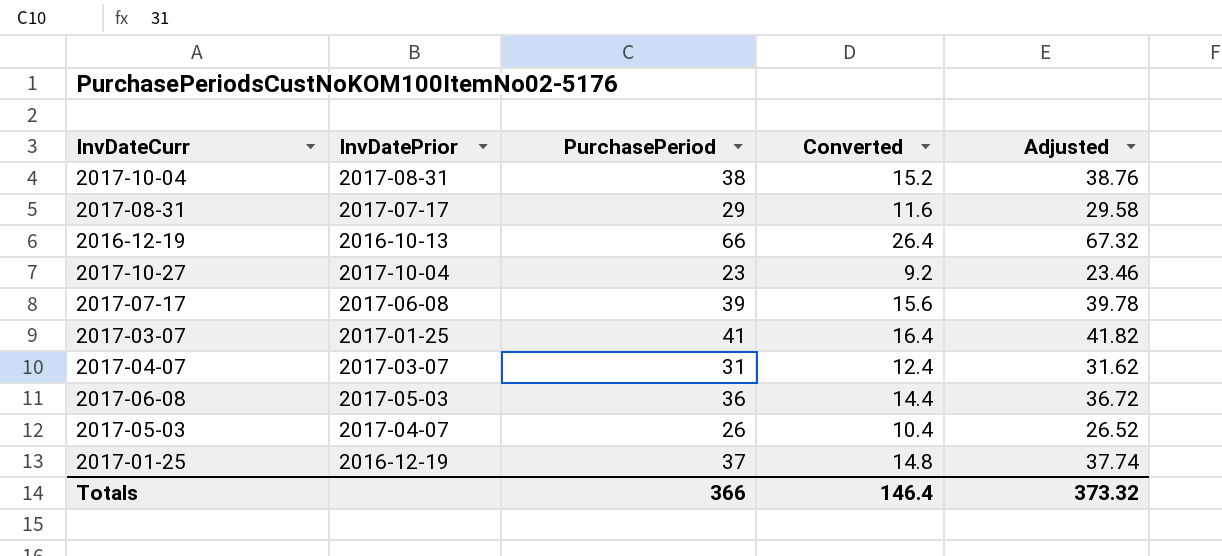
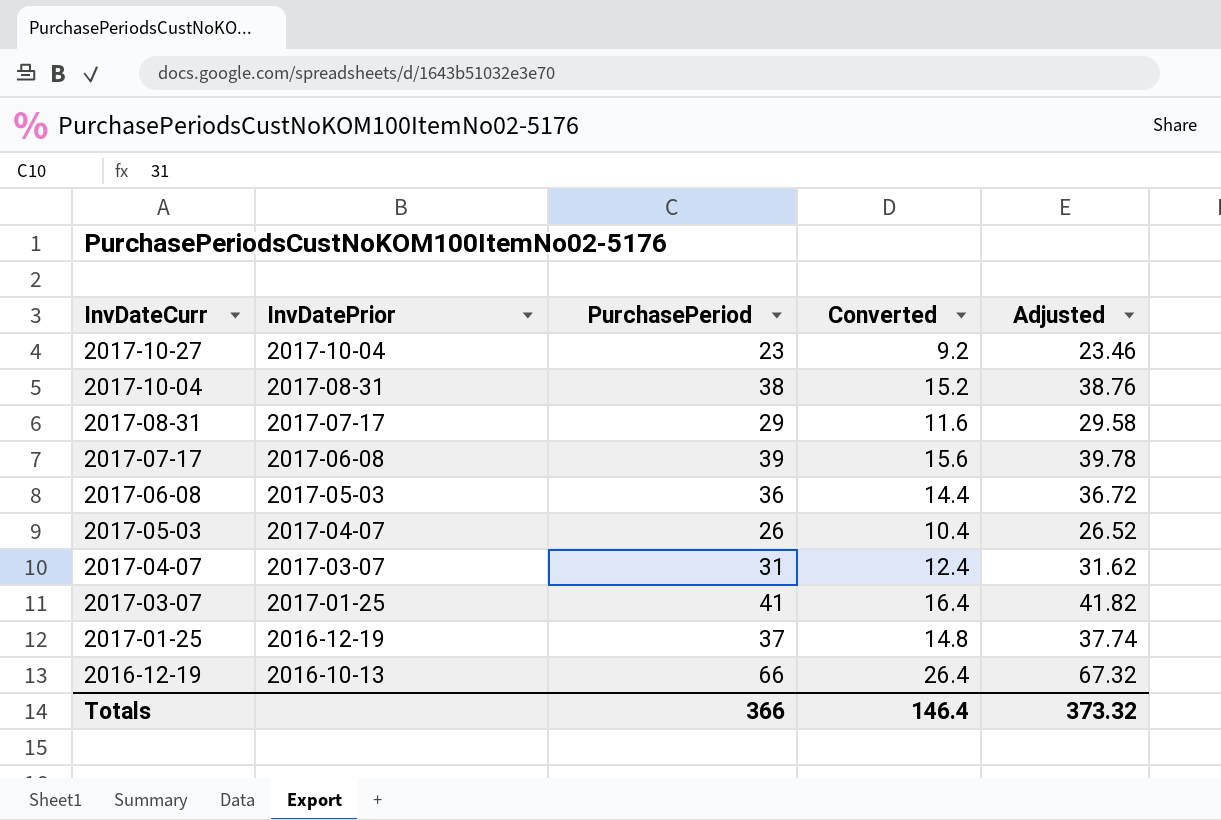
row order: none -> InvDateCurr descending

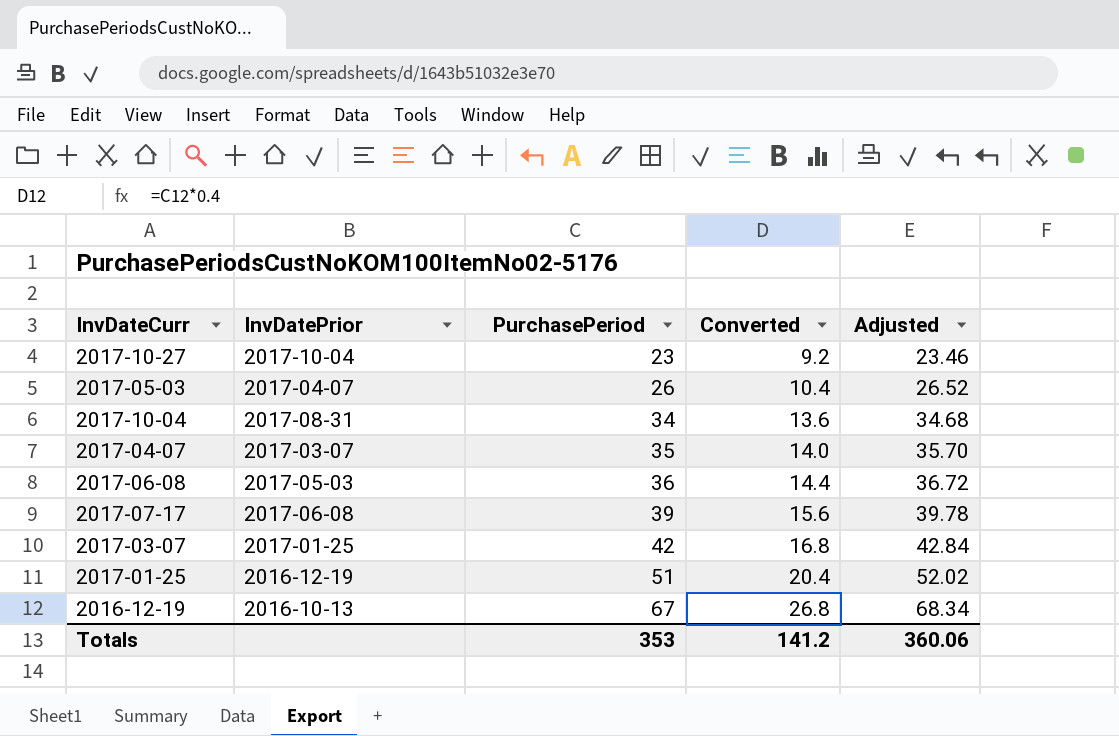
row order: InvDateCurr descending -> PurchasePeriod ascending
row 2017-08-31: 2017-07-17 | 29 | 11.6 | 29.58 -> none
2017-10-04 | PurchasePeriod: 38 -> 34
2017-10-04 | Converted: 15.2 -> 13.6
2017-10-04 | Adjusted: 38.76 -> 34.68
2017-04-07 | PurchasePeriod: 31 -> 35
2017-04-07 | Converted: 12.4 -> 14.0
2017-04-07 | Adjusted: 31.62 -> 35.70
2017-03-07 | PurchasePeriod: 41 -> 42
2017-03-07 | Converted: 16.4 -> 16.8
2017-03-07 | Adjusted: 41.82 -> 42.84
2017-01-25 | PurchasePeriod: 37 -> 51
2017-01-25 | Converted: 14.8 -> 20.4
2017-01-25 | Adjusted: 37.74 -> 52.02
2016-12-19 | PurchasePeriod: 66 -> 67
2016-12-19 | Converted: 26.4 -> 26.8
2016-12-19 | Adjusted: 67.32 -> 68.34
Totals | PurchasePeriod: 366 -> 353
Totals | Converted: 146.4 -> 141.2
Totals | Adjusted: 373.32 -> 360.06

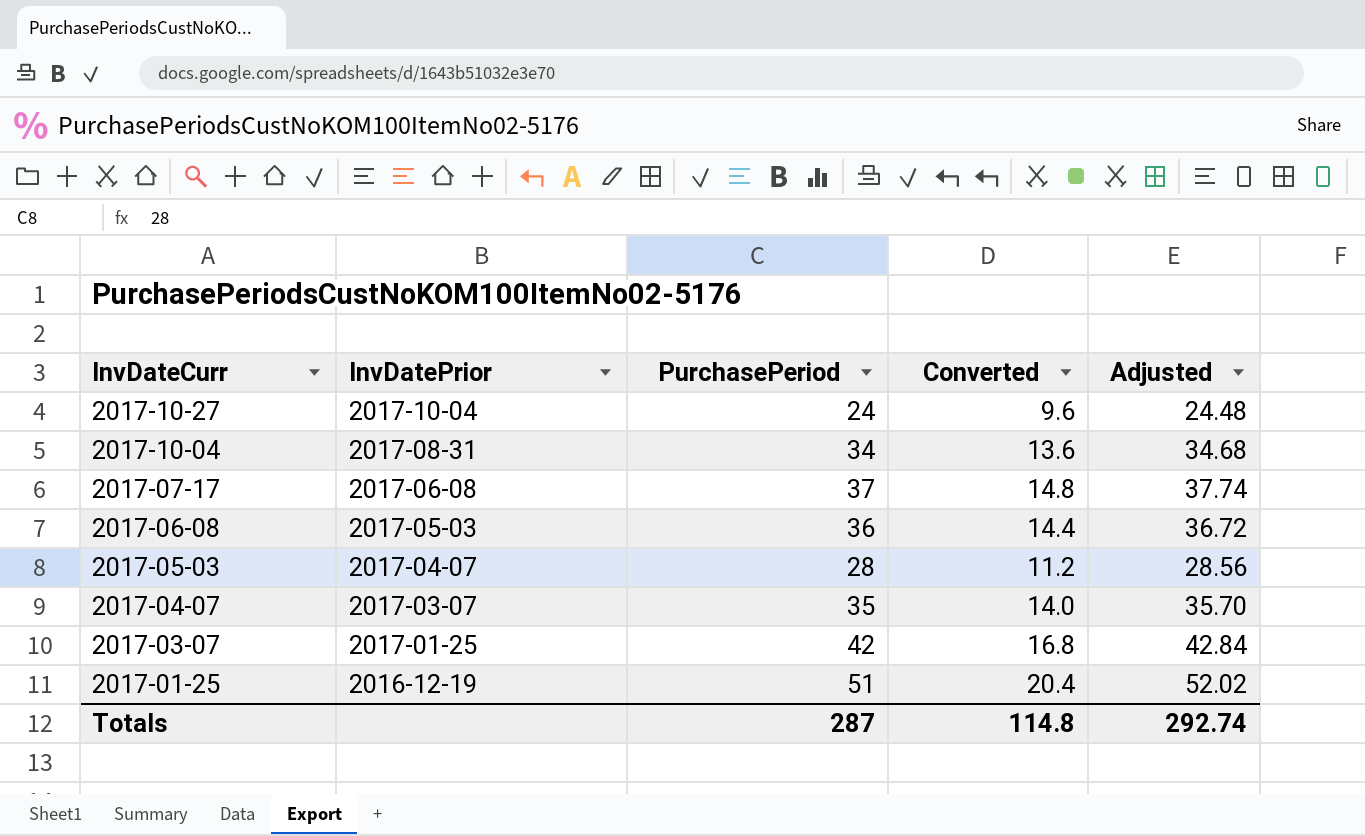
row order: PurchasePeriod ascending -> InvDateCurr descending
row 2016-12-19: 2016-10-13 | 67 | 26.8 | 68.34 -> none
2017-10-27 | PurchasePeriod: 23 -> 24
2017-10-27 | Converted: 9.2 -> 9.6
2017-10-27 | Adjusted: 23.46 -> 24.48
2017-07-17 | PurchasePeriod: 39 -> 37
2017-07-17 | Converted: 15.6 -> 14.8
2017-07-17 | Adjusted: 39.78 -> 37.74
2017-05-03 | PurchasePeriod: 26 -> 28
2017-05-03 | Converted: 10.4 -> 11.2
2017-05-03 | Adjusted: 26.52 -> 28.56
Totals | PurchasePeriod: 353 -> 287
Totals | Converted: 141.2 -> 114.8
Totals | Adjusted: 360.06 -> 292.74

